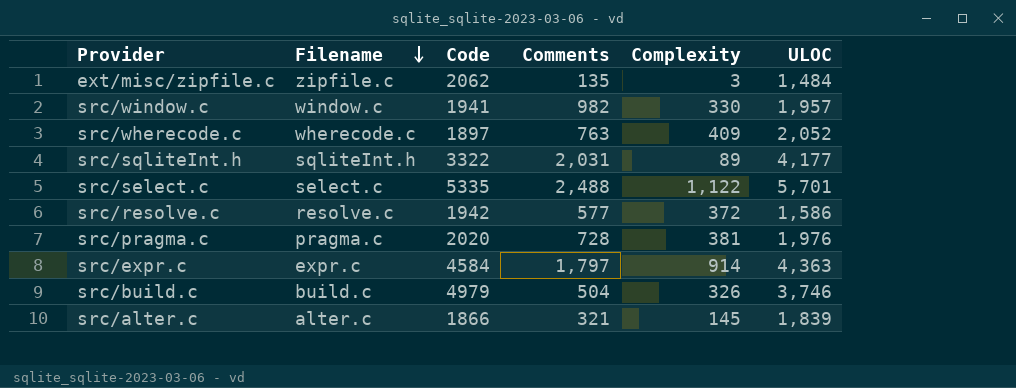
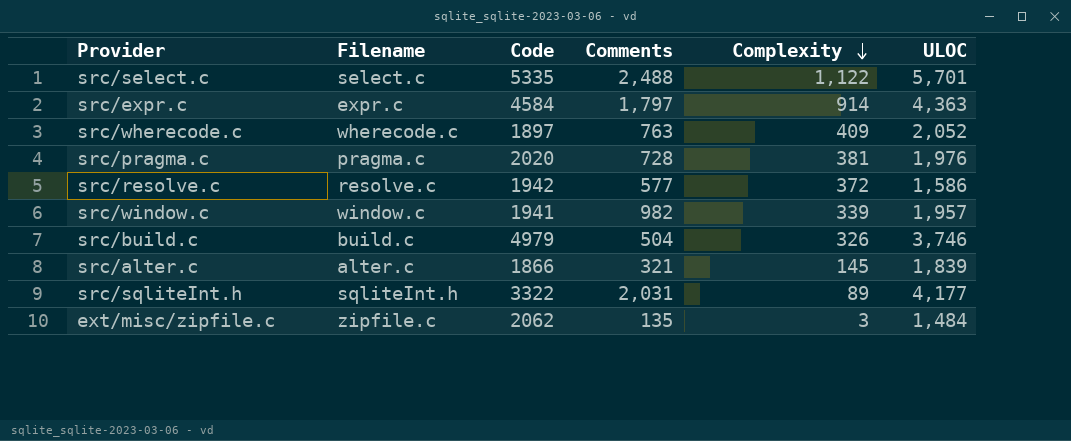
row order: Filename descending -> Complexity descending
src/window.c | Complexity: 330 -> 339

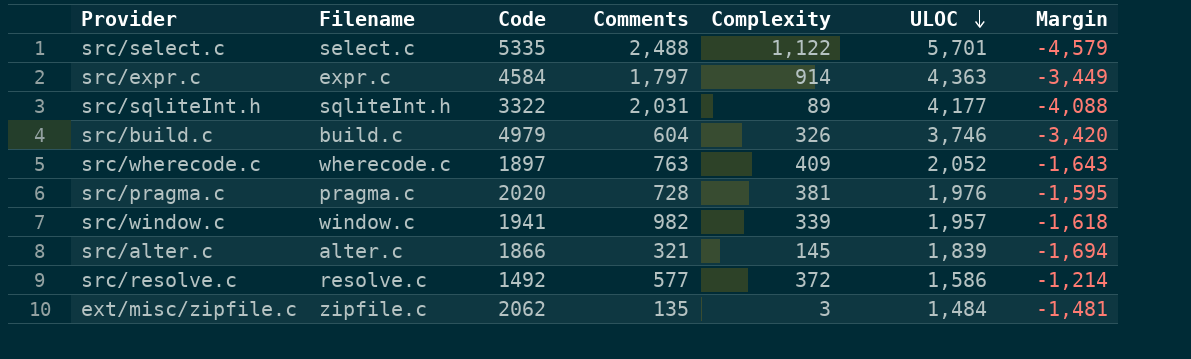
row order: Complexity descending -> ULOC descending
column Margin | formula: none -> [Complexity] - [ULOC]
src/build.c | Comments: 504 -> 604
src/resolve.c | Code: 1942 -> 1492

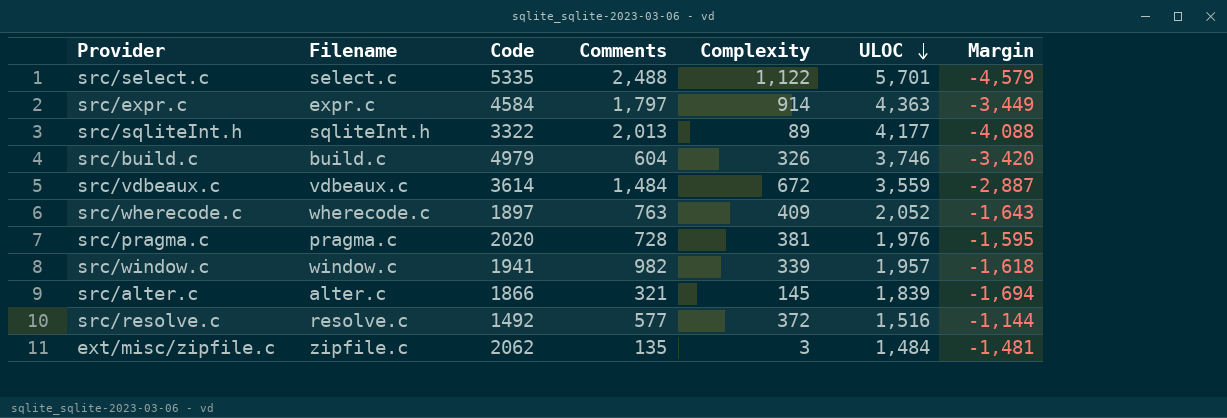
src/sqliteInt.h | Comments: 2,031 -> 2,013
row src/vdbeaux.c: none -> vdbeaux.c | 3614 | 1,484 | 672 | 3,559 | -2,887
src/resolve.c | ULOC: 1,586 -> 1,516
src/resolve.c | Margin: -1,214 -> -1,144

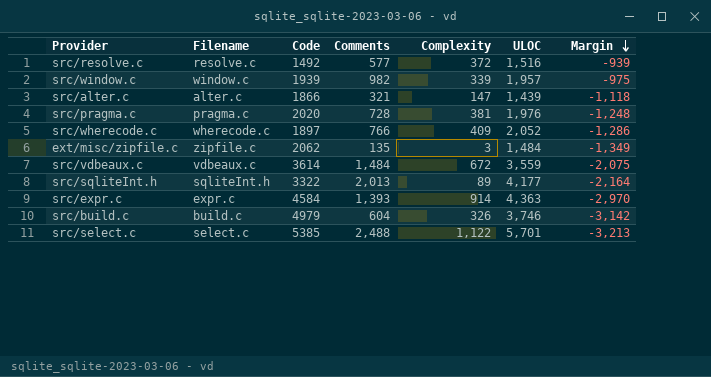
row order: ULOC descending -> Margin descending
column Margin | formula: [Complexity] - [ULOC] -> [Comments] - [ULOC]
src/window.c | Code: 1941 -> 1939
src/alter.c | Complexity: 145 -> 147
src/alter.c | ULOC: 1,839 -> 1,439
src/wherecode.c | Comments: 763 -> 766
src/expr.c | Comments: 1,797 -> 1,393
src/select.c | Code: 5335 -> 5385

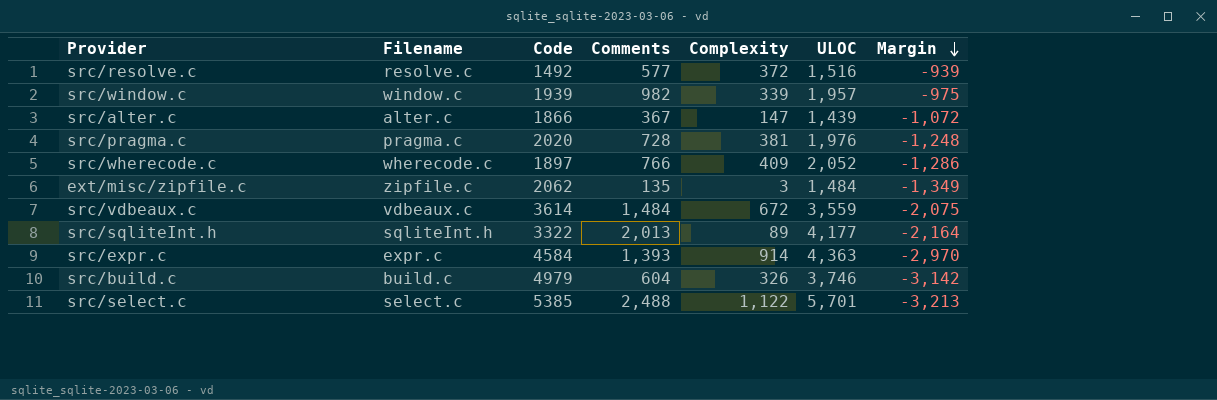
src/alter.c | Comments: 321 -> 367
src/alter.c | Margin: -1,118 -> -1,072

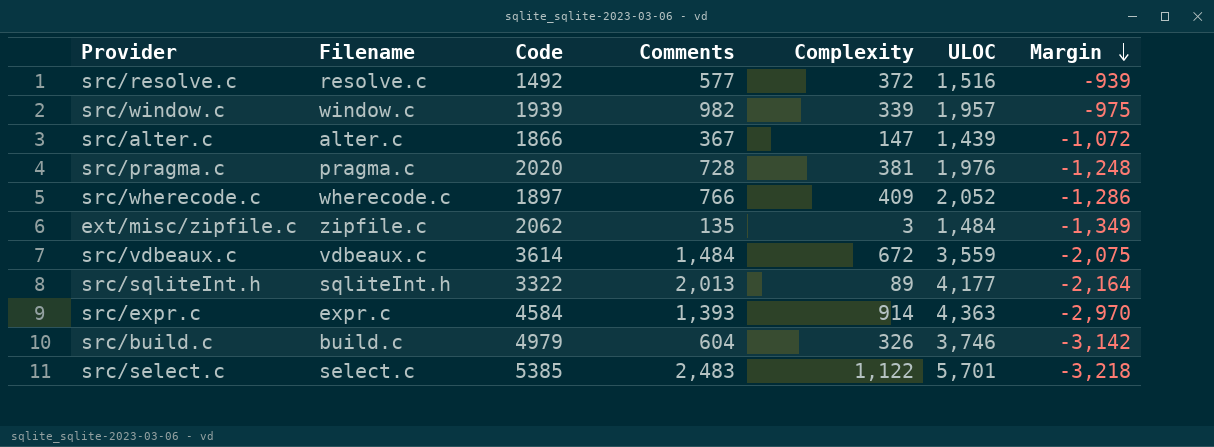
src/select.c | Comments: 2,488 -> 2,483
src/select.c | Margin: -3,213 -> -3,218

